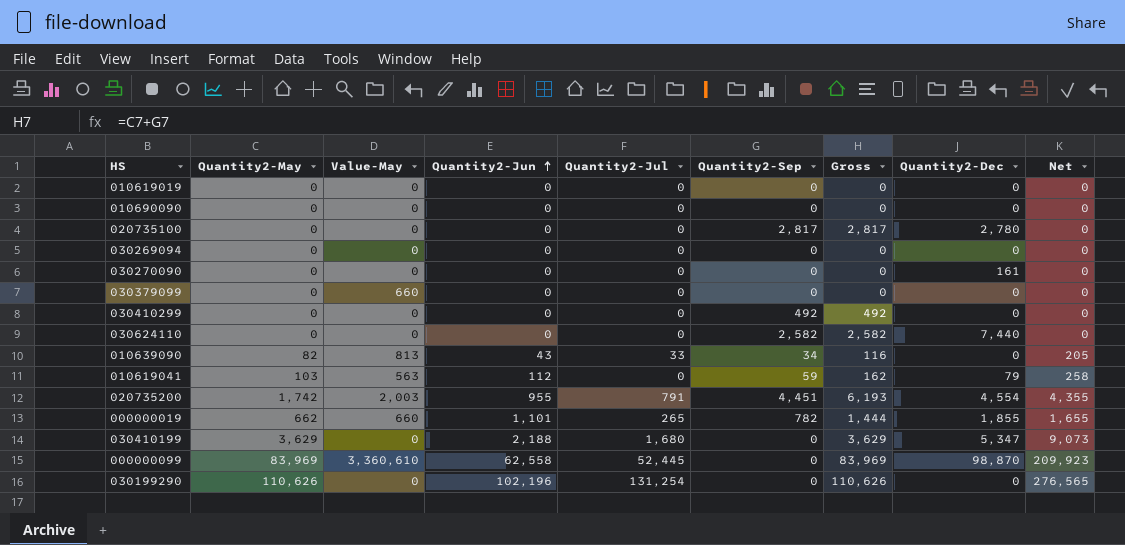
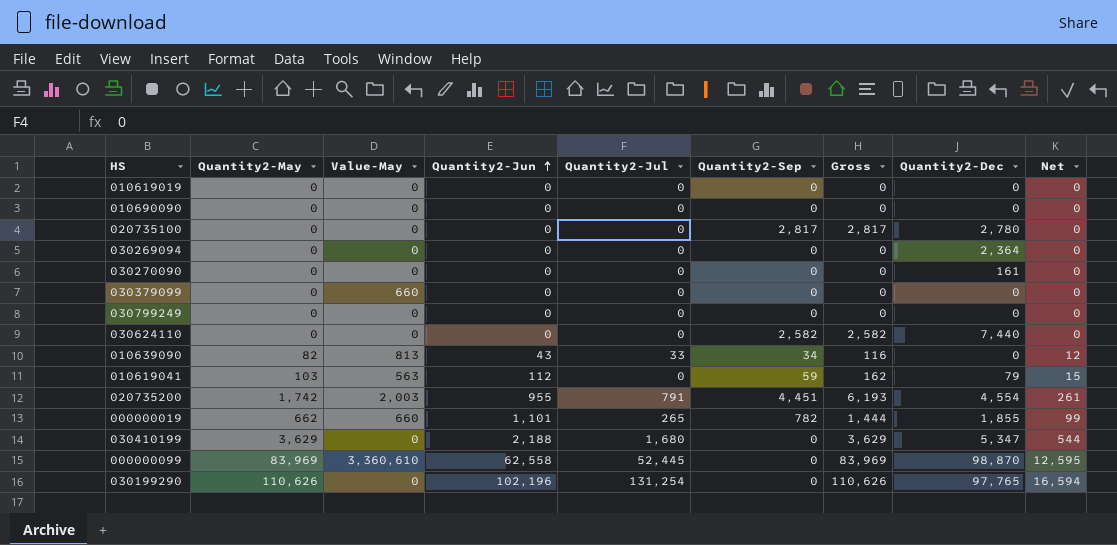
column Net | formula: [Quantity2-May] * 2.5 -> [Quantity2-May] * 0.15
row 030410299: 0 | 0 | 0 | 0 | 492 | 492 | 0 | 0 -> none
030269094 | Quantity2-Dec: 0 -> 2,364
row 030799249: none -> 0 | 0 | 0 | 0 | 0 | 0 | 0 | 0
030199290 | Quantity2-Dec: 0 -> 97,765

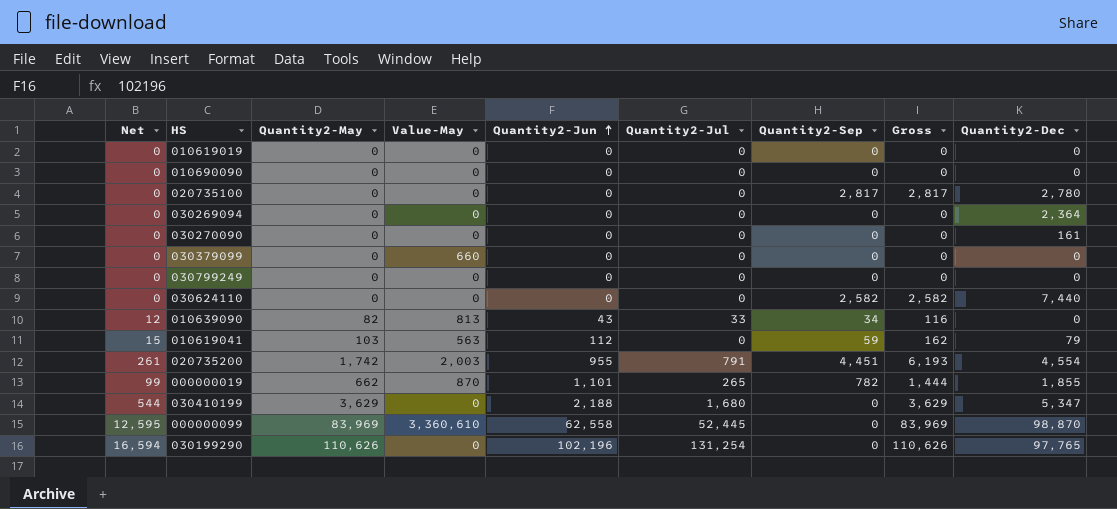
column Net | position: 9 -> 1
000000019 | Value-May: 660 -> 870

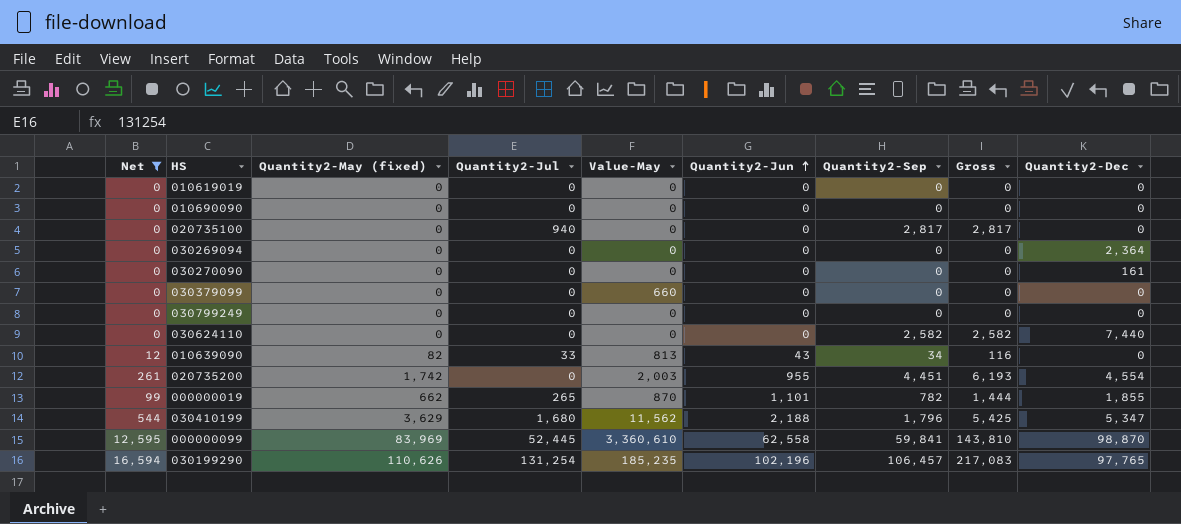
filter: none -> Net != 15
column name: Quantity2-May -> Quantity2-May (fixed)
column Quantity2-Jul | position: 6 -> 4
020735100 | Quantity2-Jul: 0 -> 940
020735100 | Quantity2-Dec: 2,780 -> 0
020735200 | Quantity2-Jul: 791 -> 0
030410199 | Value-May: 0 -> 11,562
030410199 | Quantity2-Sep: 0 -> 1,796
030410199 | Gross: 3,629 -> 5,425
000000099 | Quantity2-Sep: 0 -> 59,841
000000099 | Gross: 83,969 -> 143,810
030199290 | Value-May: 0 -> 185,235
030199290 | Quantity2-Sep: 0 -> 106,457
030199290 | Gross: 110,626 -> 217,083

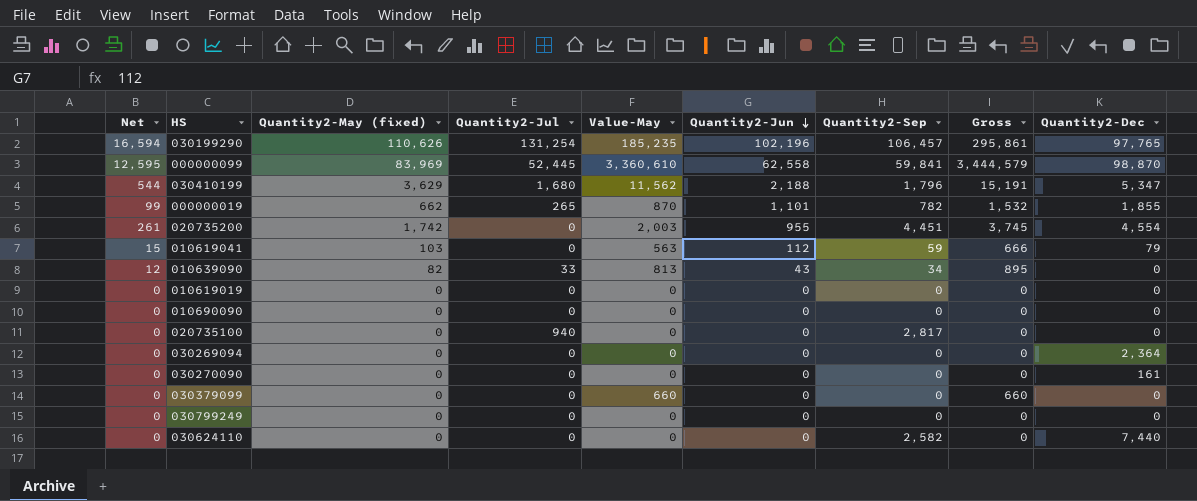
filter: Net != 15 -> none
row order: Quantity2-Jun ascending -> Quantity2-Jun descending
column Gross | formula: [Quantity2-May (fixed)] + [Quantity2-Sep] -> [Quantity2-May (fixed)] + [Value-May]

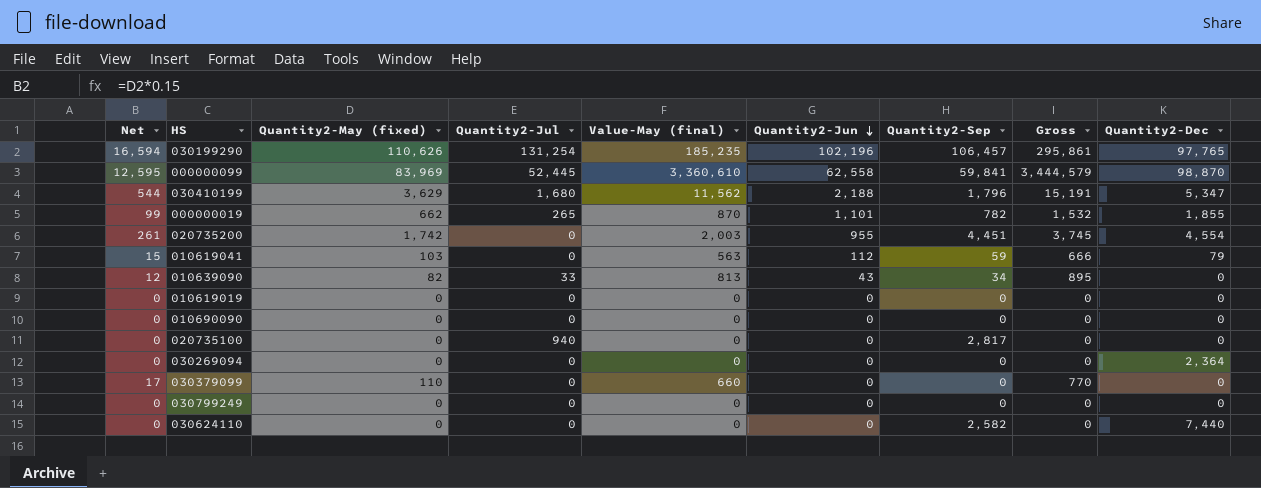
column name: Value-May -> Value-May (final)
row 030270090: 0 | 0 | 0 | 0 | 0 | 0 | 0 | 161 -> none
030379099 | Net: 0 -> 17
030379099 | Quantity2-May (fixed): 0 -> 110
030379099 | Gross: 660 -> 770

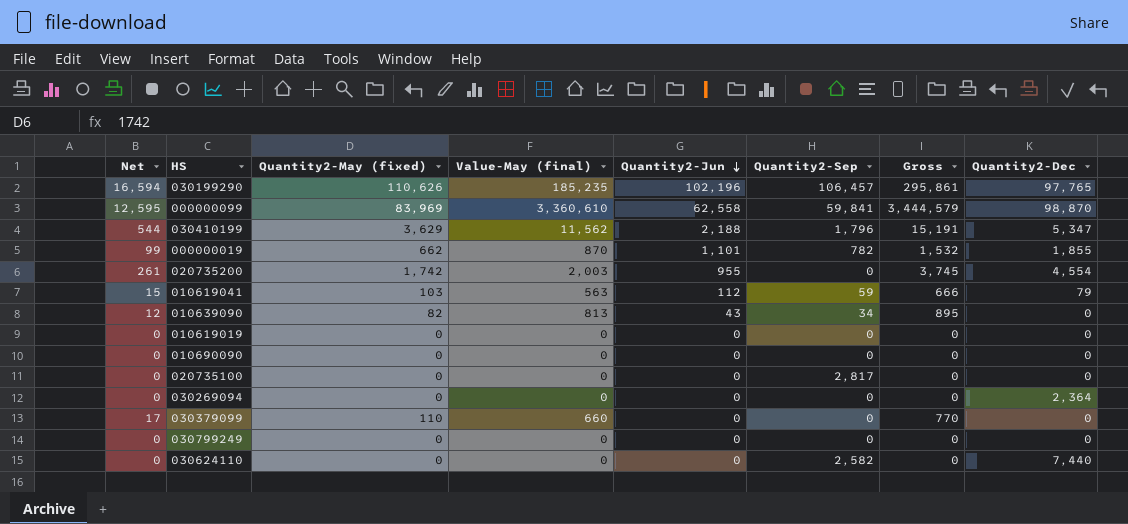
column Quantity2-Jul | position: 4 -> none
020735200 | Quantity2-Sep: 4,451 -> 0

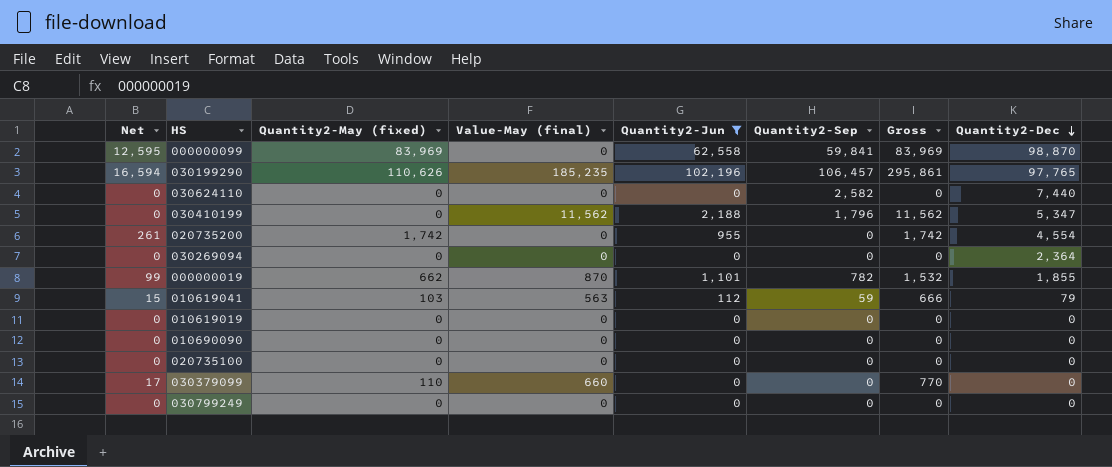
filter: none -> Quantity2-Jun != 43
row order: Quantity2-Jun descending -> Quantity2-Dec descending
000000099 | Value-May (final): 3,360,610 -> 0
000000099 | Gross: 3,444,579 -> 83,969
030410199 | Net: 544 -> 0
030410199 | Quantity2-May (fixed): 3,629 -> 0
030410199 | Gross: 15,191 -> 11,562
020735200 | Value-May (final): 2,003 -> 0
020735200 | Gross: 3,745 -> 1,742
020735100 | Quantity2-Sep: 2,817 -> 0

